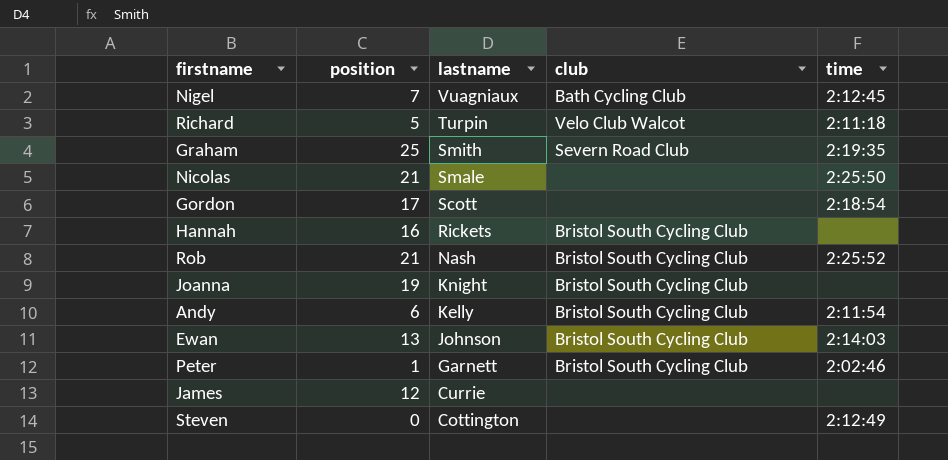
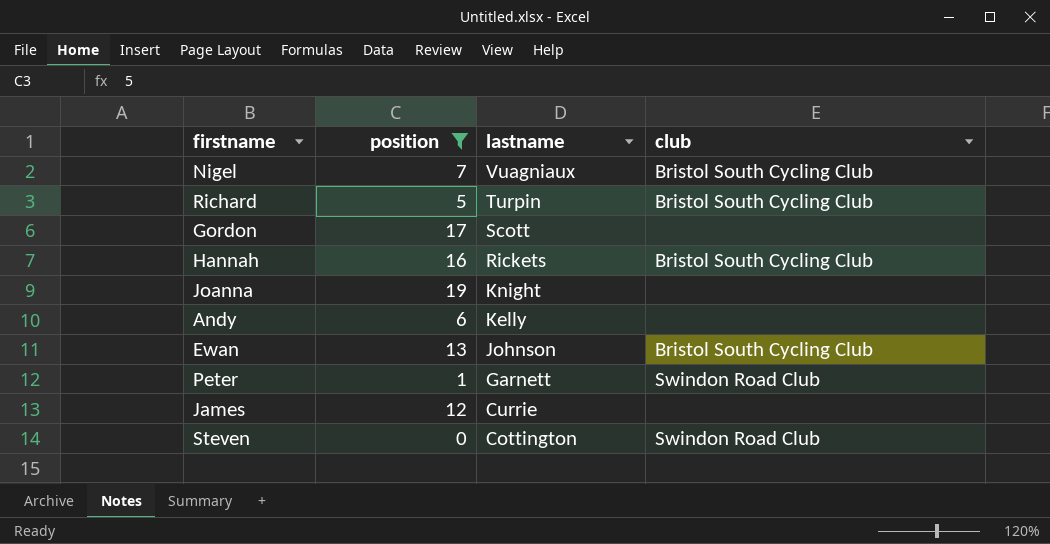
filter: none -> position <= 19
column time | position: 5 -> none
Nigel | club: Bath Cycling Club -> Bristol South Cycling Club
Richard | club: Velo Club Walcot -> Bristol South Cycling Club
Joanna | club: Bristol South Cycling Club -> none
Andy | club: Bristol South Cycling Club -> none
Peter | club: Bristol South Cycling Club -> Swindon Road Club
Steven | club: none -> Swindon Road Club

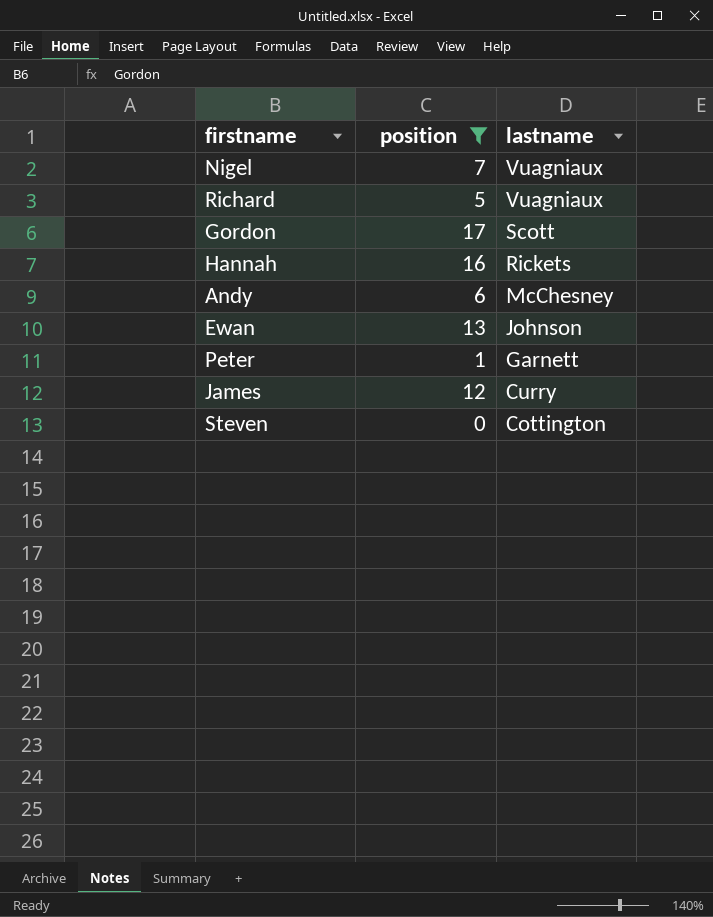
column club | position: 4 -> none
row Joanna: 19 | Knight | none -> none
Richard | lastname: Turpin -> Vuagniaux
Andy | lastname: Kelly -> McChesney
James | lastname: Currie -> Curry

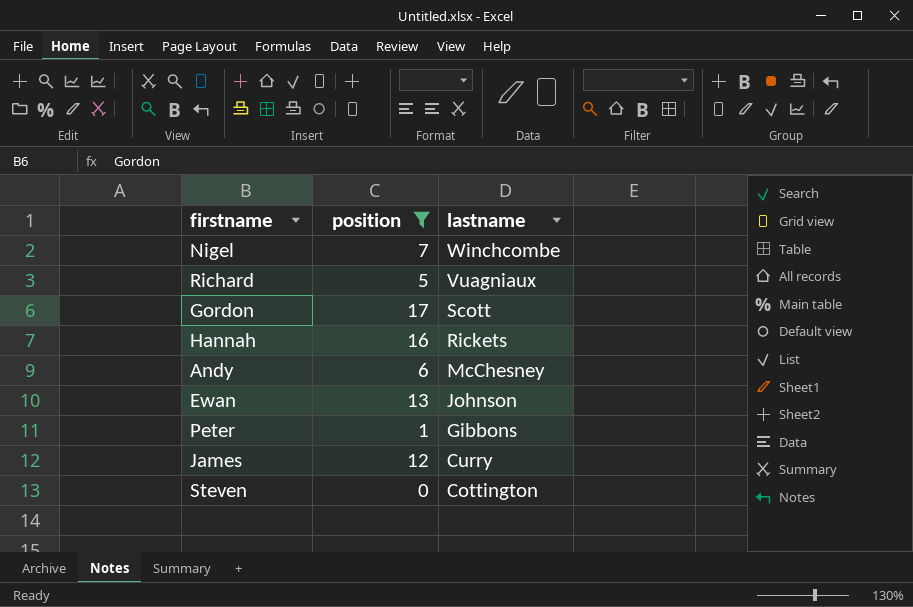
Nigel | lastname: Vuagniaux -> Winchcombe
Peter | lastname: Garnett -> Gibbons

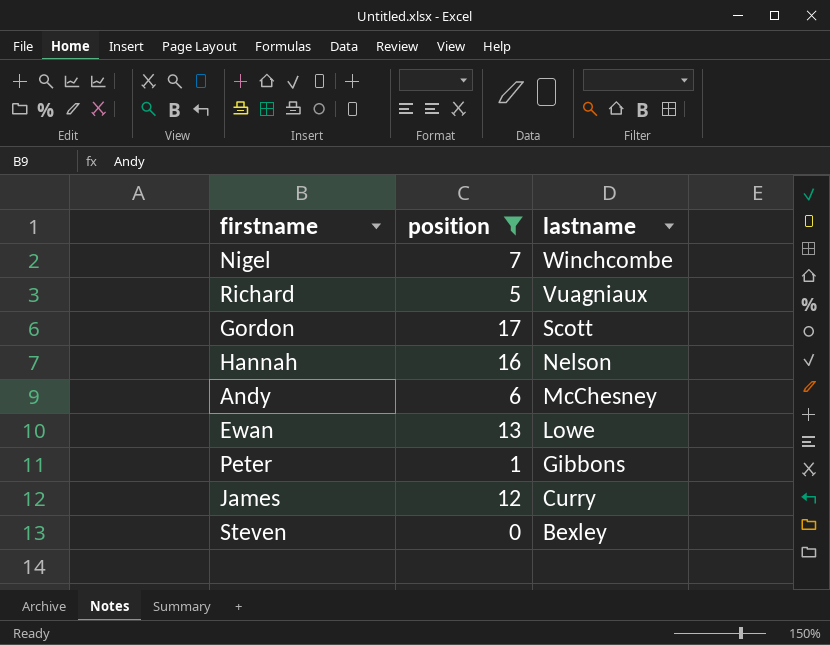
Hannah | lastname: Rickets -> Nelson
Ewan | lastname: Johnson -> Lowe
Steven | lastname: Cottington -> Bexley

